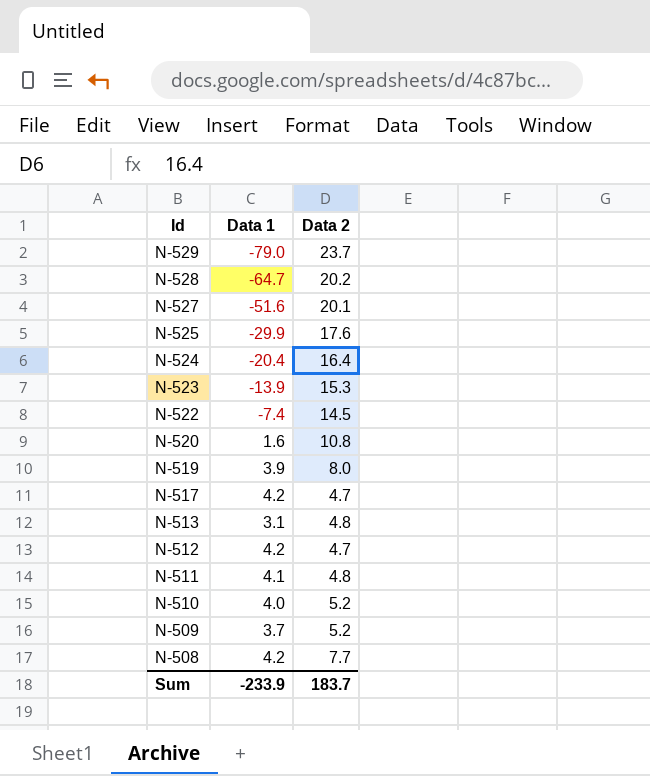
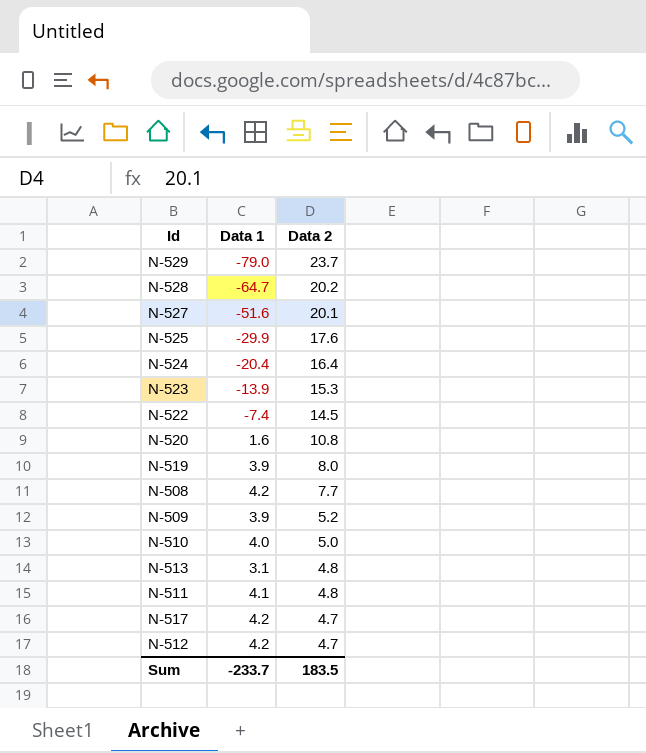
row order: Id descending -> Data 2 descending
N-509 | Data 1: 3.7 -> 3.9
N-510 | Data 2: 5.2 -> 5.0
Sum | Data 1: -233.9 -> -233.7
Sum | Data 2: 183.7 -> 183.5

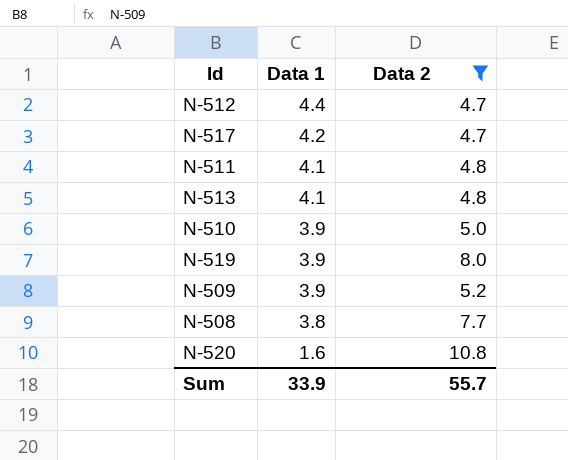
filter: none -> Data 2 <= 10.8
row order: Data 2 descending -> Data 1 descending
N-512 | Data 1: 4.2 -> 4.4
N-513 | Data 1: 3.1 -> 4.1
N-510 | Data 1: 4.0 -> 3.9
N-508 | Data 1: 4.2 -> 3.8
Sum | Data 1: -233.7 -> 33.9
Sum | Data 2: 183.5 -> 55.7

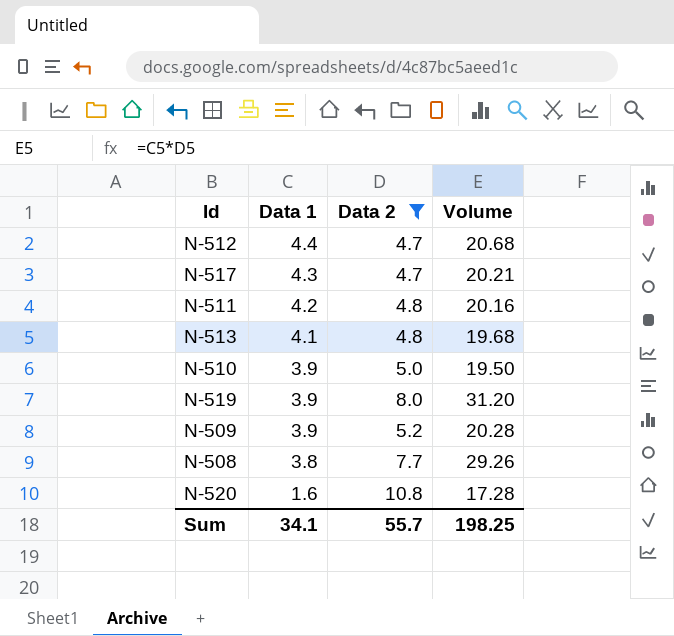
column Volume | formula: none -> [Data 1] * [Data 2]
N-517 | Data 1: 4.2 -> 4.3
N-511 | Data 1: 4.1 -> 4.2
Sum | Data 1: 33.9 -> 34.1

